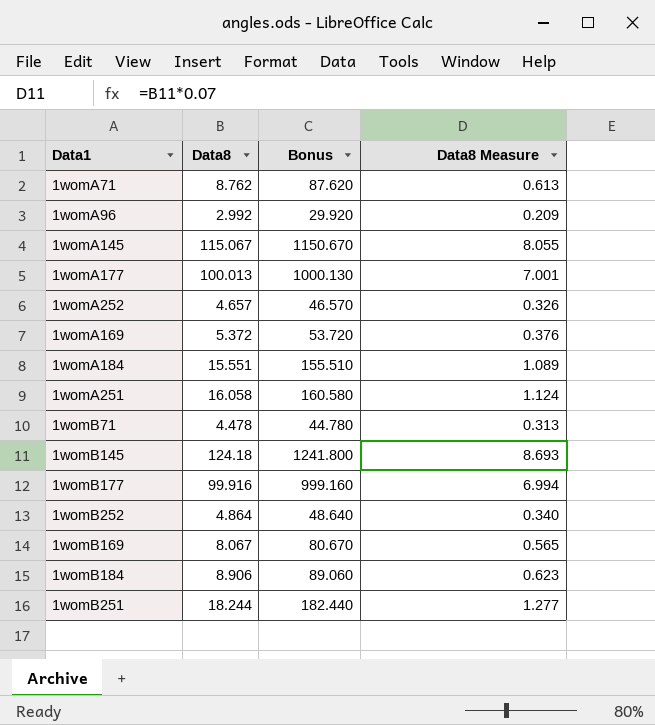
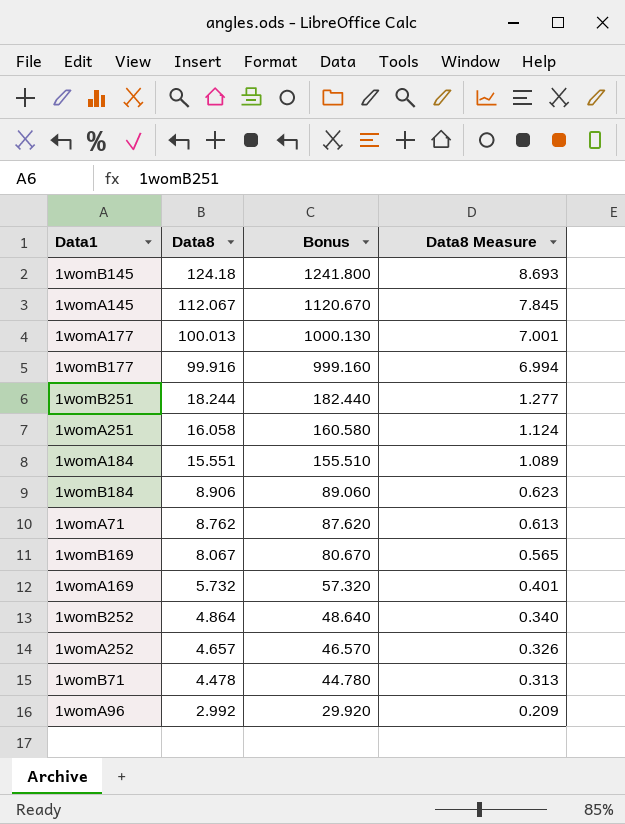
row order: none -> Data8 descending
1womA145 | Data8: 115.067 -> 112.067
1womA145 | Bonus: 1150.670 -> 1120.670
1womA145 | Data8 Measure: 8.055 -> 7.845
1womA169 | Data8: 5.372 -> 5.732
1womA169 | Bonus: 53.720 -> 57.320
1womA169 | Data8 Measure: 0.376 -> 0.401

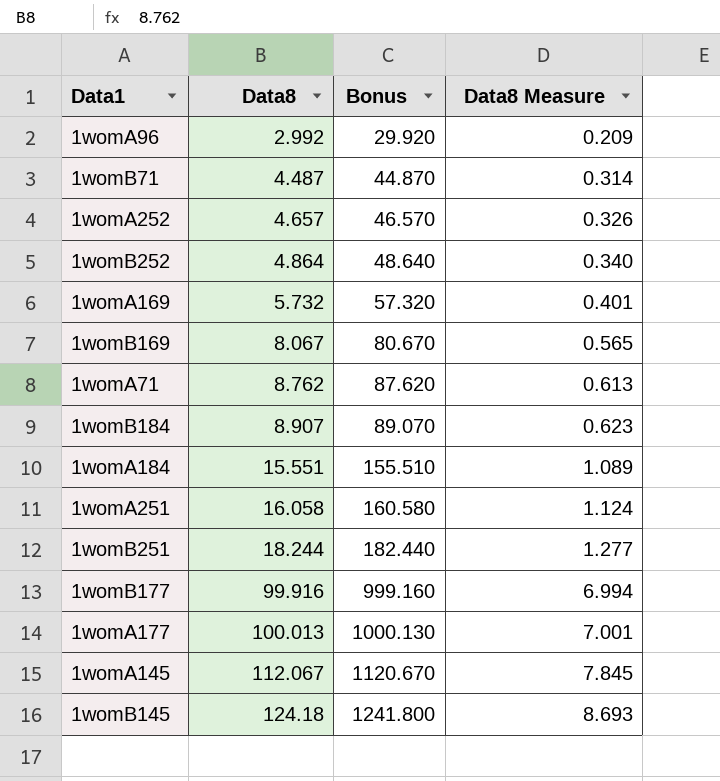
row order: Data8 descending -> Data8 ascending
1womB71 | Data8: 4.478 -> 4.487
1womB71 | Bonus: 44.780 -> 44.870
1womB71 | Data8 Measure: 0.313 -> 0.314
1womB184 | Data8: 8.906 -> 8.907
1womB184 | Bonus: 89.060 -> 89.070

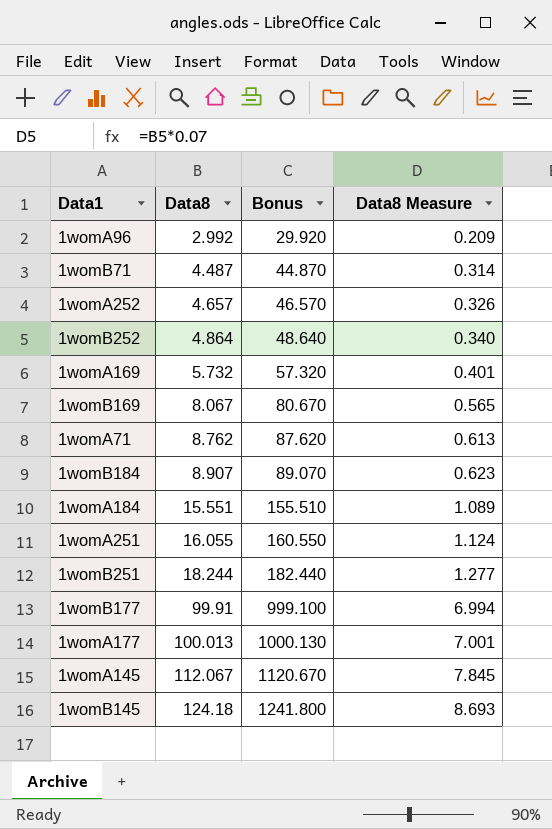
1womA251 | Data8: 16.058 -> 16.055
1womA251 | Bonus: 160.580 -> 160.550
1womB177 | Data8: 99.916 -> 99.91
1womB177 | Bonus: 999.160 -> 999.100

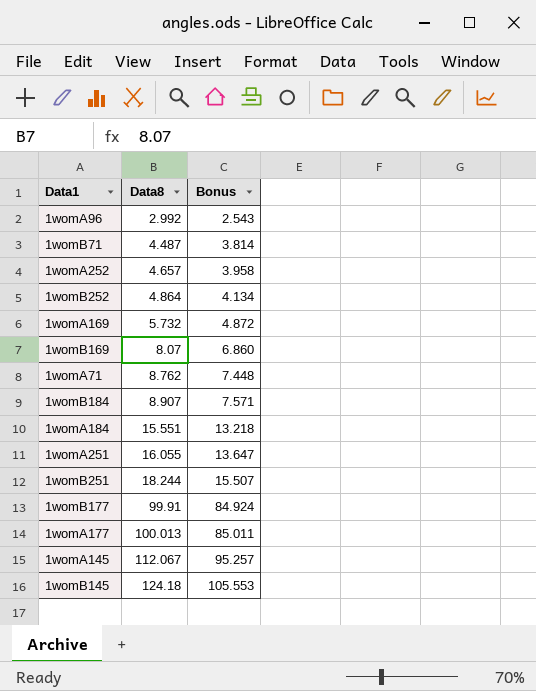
column Data8 Measure | formula: [Data8] * 0.07 -> none
column Bonus | formula: [Data8] * 10 -> [Data8] * 0.85
1womB169 | Data8: 8.067 -> 8.07

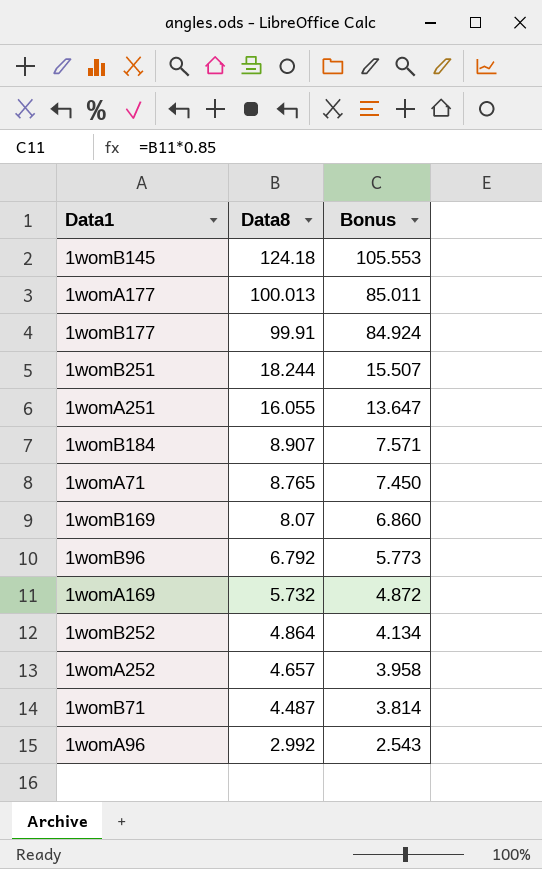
row order: Data8 ascending -> Data8 descending
row 1womA184: 15.551 | 13.218 -> none
row 1womA145: 112.067 | 95.257 -> none
1womA71 | Data8: 8.762 -> 8.765
1womA71 | Bonus: 7.448 -> 7.450
row 1womB96: none -> 6.792 | 5.773

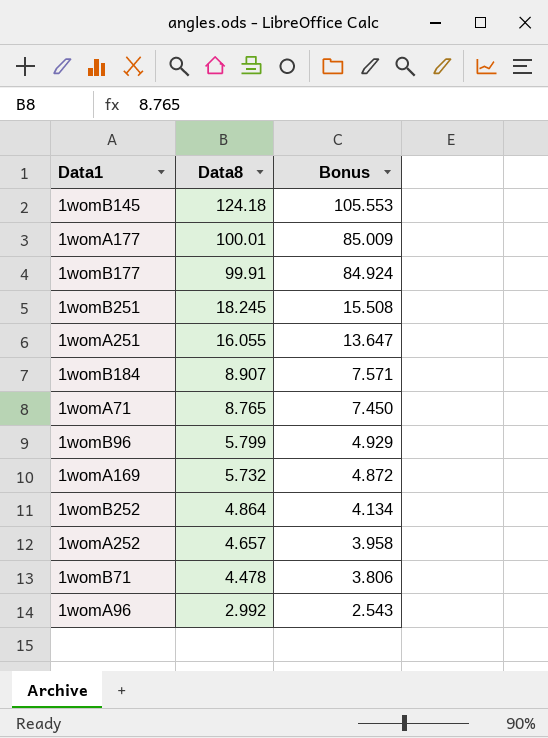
row 1womB169: 8.07 | 6.860 -> none
1womA177 | Data8: 100.013 -> 100.01
1womA177 | Bonus: 85.011 -> 85.009
1womB251 | Data8: 18.244 -> 18.245
1womB251 | Bonus: 15.507 -> 15.508
1womB96 | Data8: 6.792 -> 5.799
1womB96 | Bonus: 5.773 -> 4.929
1womB71 | Data8: 4.487 -> 4.478
1womB71 | Bonus: 3.814 -> 3.806

